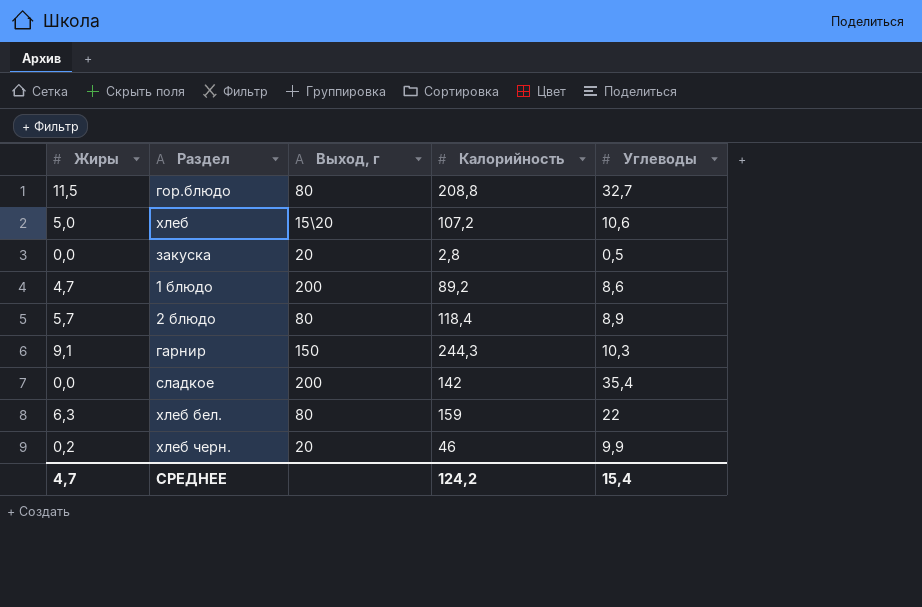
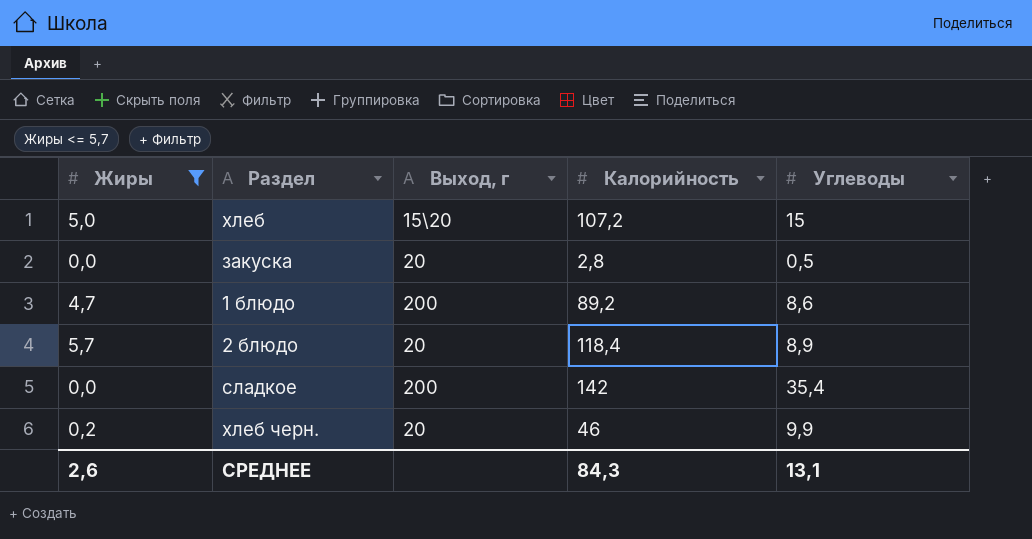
filter: none -> Жиры <= 5,7
хлеб | Углеводы: 10,6 -> 15
2 блюдо | Выход, г: 80 -> 20
СРЕДНЕЕ | Жиры: 4,7 -> 2,6
СРЕДНЕЕ | Калорийность: 124,2 -> 84,3
СРЕДНЕЕ | Углеводы: 15,4 -> 13,1

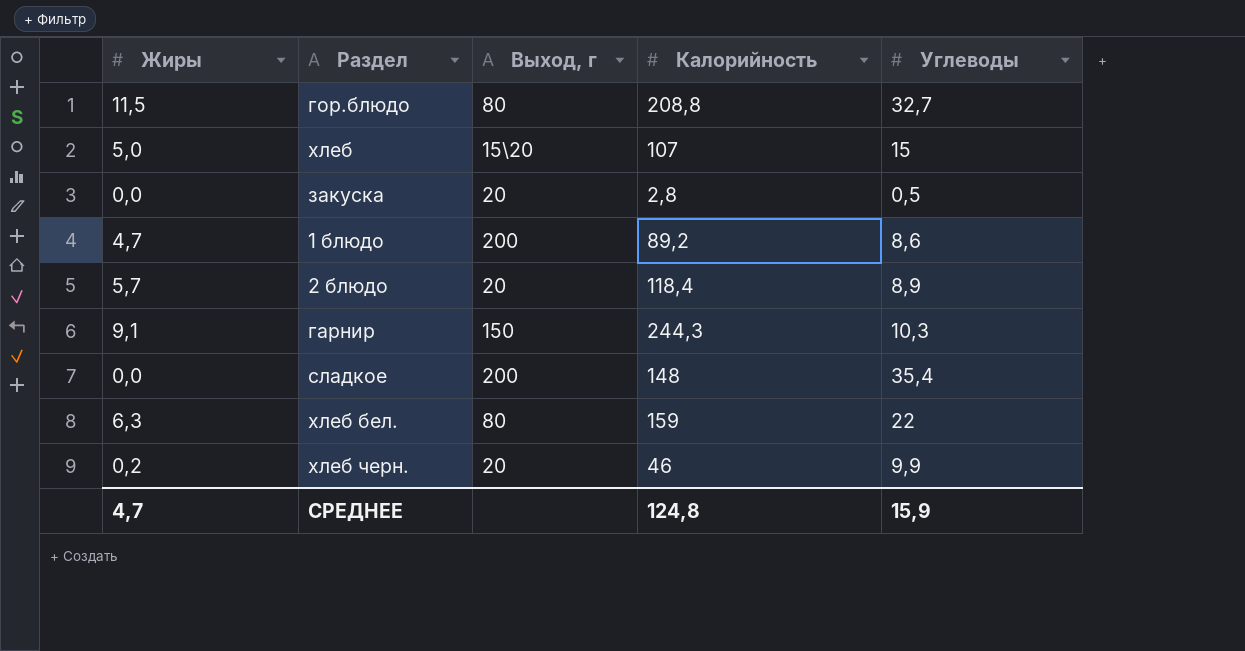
filter: Жиры <= 5,7 -> none
хлеб | Калорийность: 107,2 -> 107
сладкое | Калорийность: 142 -> 148
СРЕДНЕЕ | Жиры: 2,6 -> 4,7
СРЕДНЕЕ | Калорийность: 84,3 -> 124,8
СРЕДНЕЕ | Углеводы: 13,1 -> 15,9

